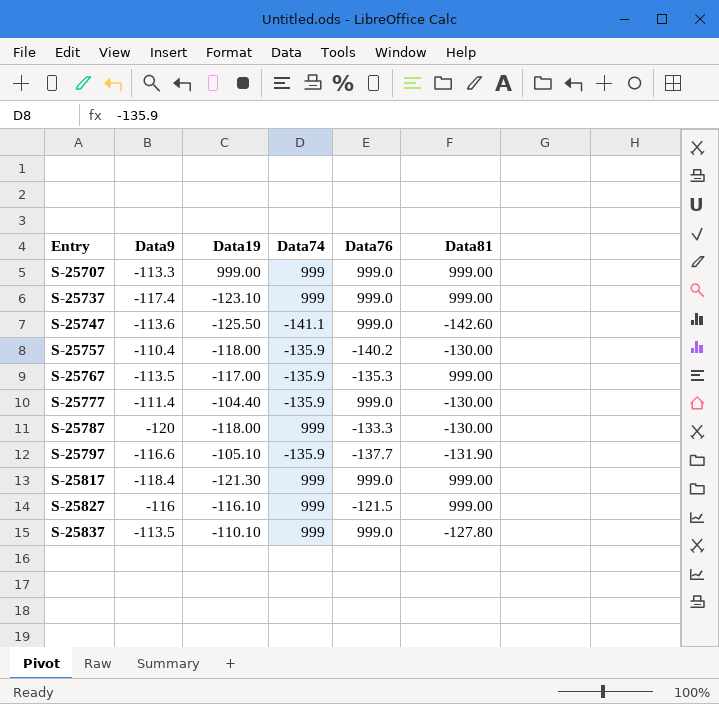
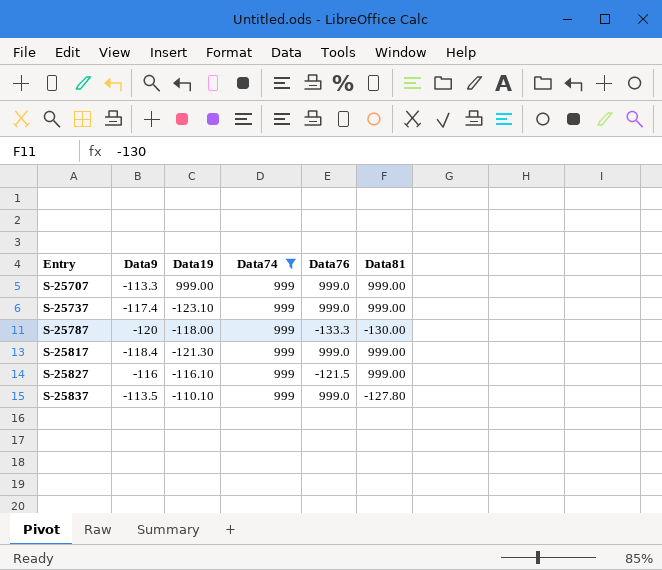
filter: none -> Data74 = 999

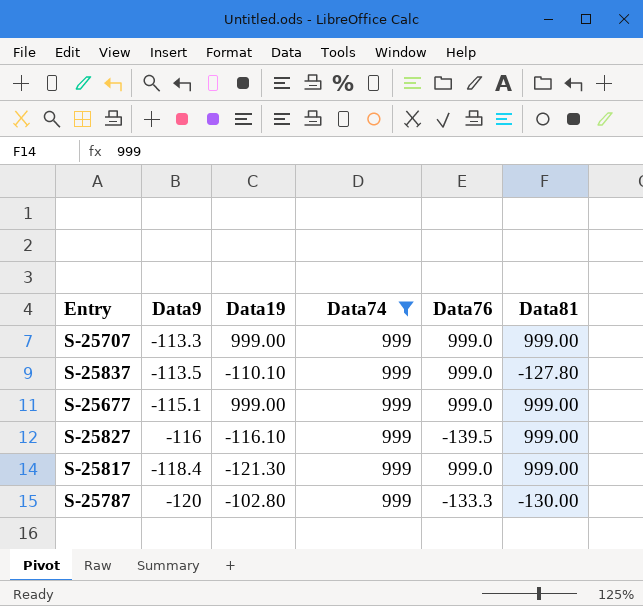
row order: Entry ascending -> Data9 descending
row S-25737: -117.4 | -123.10 | 999 | 999.0 | 999.00 -> none
row S-25677: none -> -115.1 | 999.00 | 999 | 999.0 | 999.00
S-25827 | Data76: -121.5 -> -139.5
S-25787 | Data19: -118.00 -> -102.80

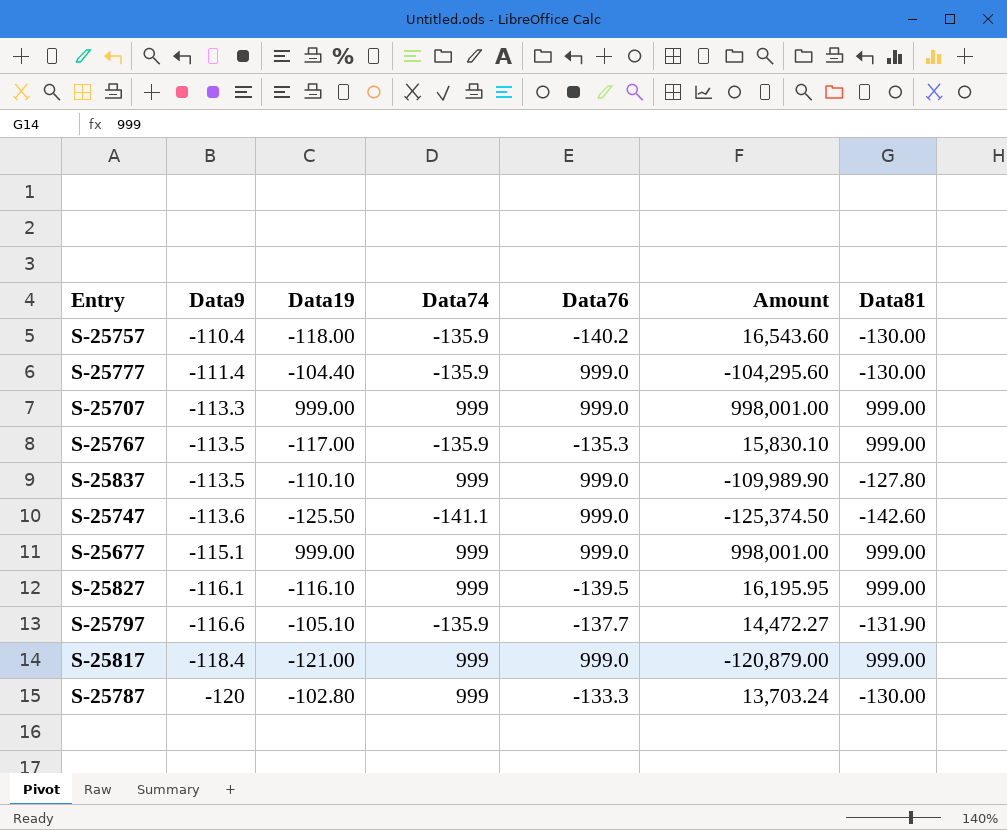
filter: Data74 = 999 -> none
column Amount | formula: none -> [Data19] * [Data76]
S-25827 | Data9: -116 -> -116.1
S-25817 | Data19: -121.30 -> -121.00

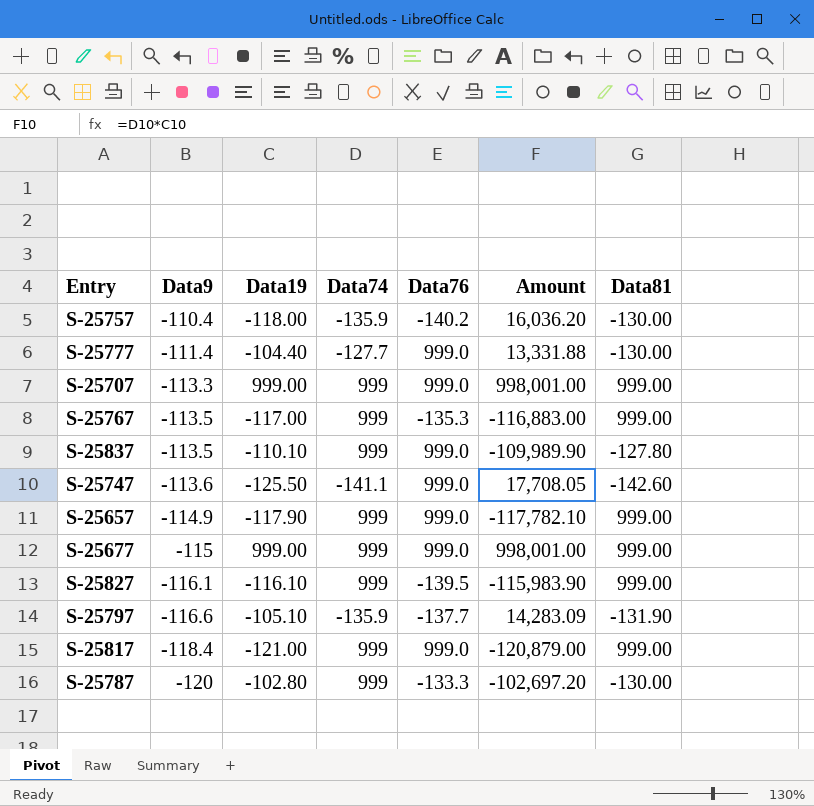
column Amount | formula: [Data19] * [Data76] -> [Data19] * [Data74]
S-25777 | Data74: -135.9 -> -127.7
S-25767 | Data74: -135.9 -> 999
row S-25657: none -> -114.9 | -117.90 | 999 | 999.0 | -117,782.10 | 999.00
S-25677 | Data9: -115.1 -> -115

